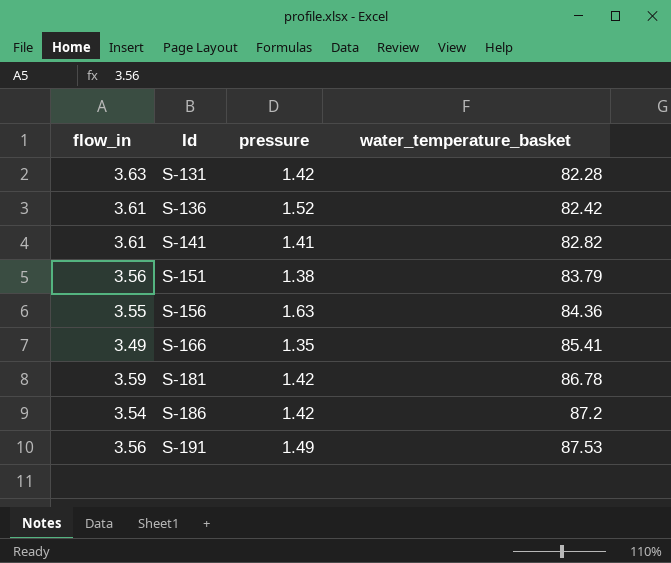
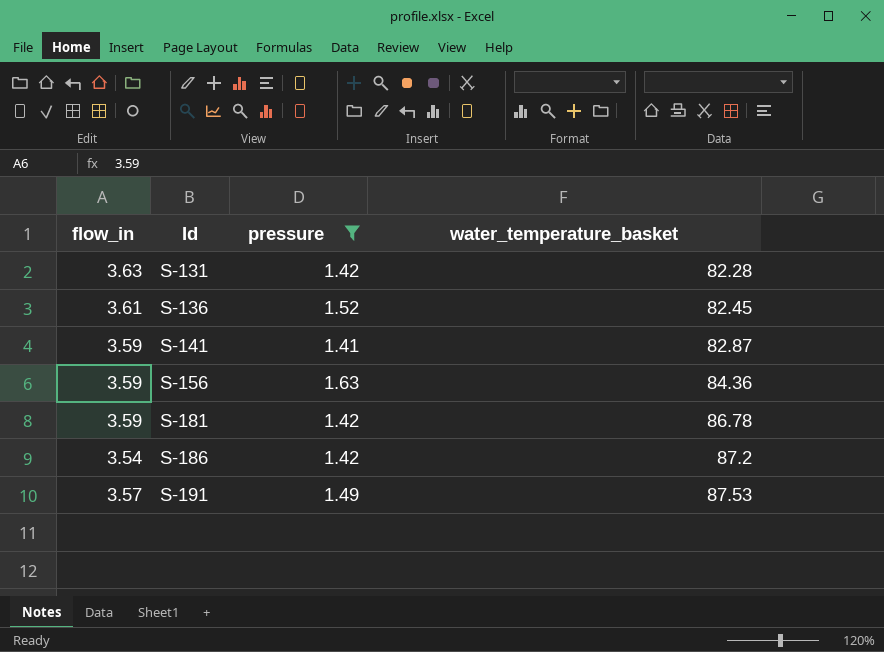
filter: none -> pressure >= 1.41
S-136 | water_temperature_basket: 82.42 -> 82.45
S-141 | flow_in: 3.61 -> 3.59
S-141 | water_temperature_basket: 82.82 -> 82.87
S-156 | flow_in: 3.55 -> 3.59
S-191 | flow_in: 3.56 -> 3.57

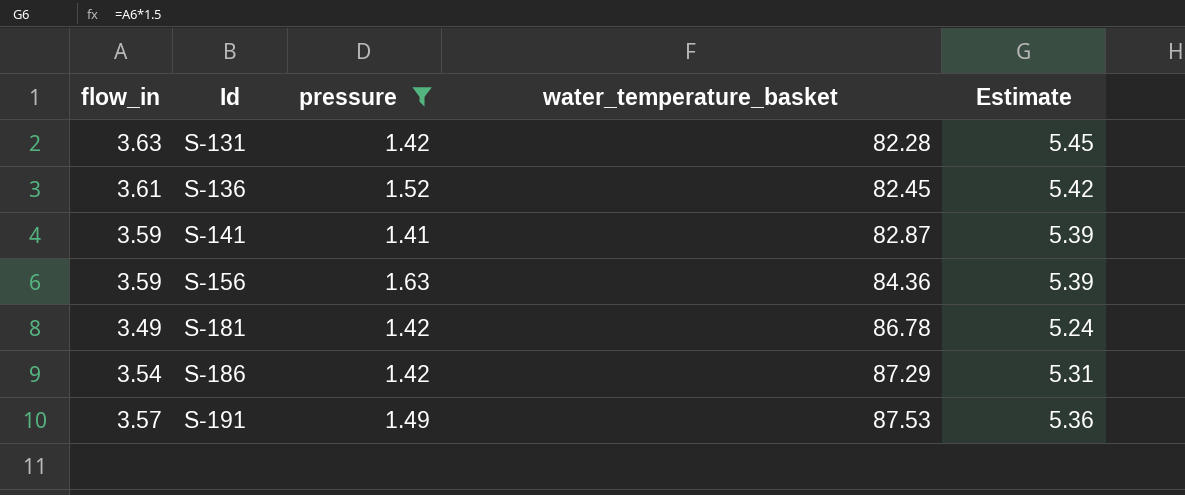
column Estimate | formula: none -> [flow_in] * 1.5
S-181 | flow_in: 3.59 -> 3.49
S-186 | water_temperature_basket: 87.2 -> 87.29

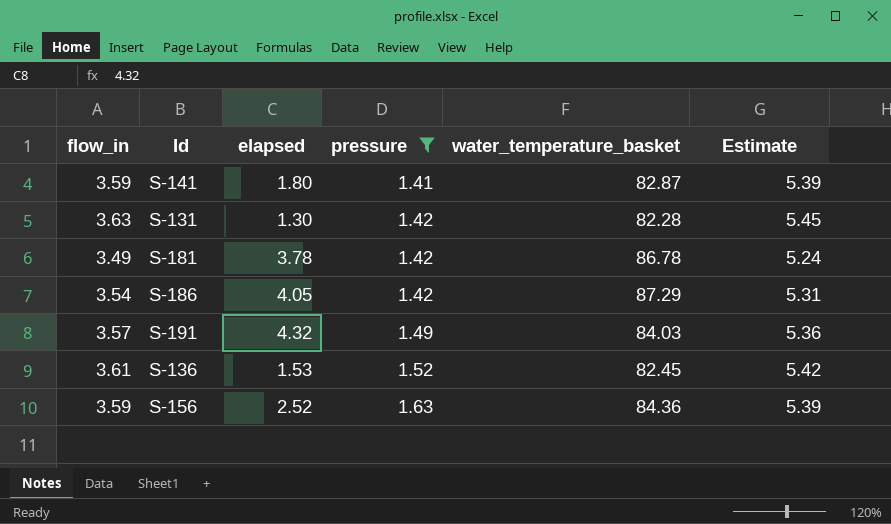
row order: Id ascending -> pressure ascending
column elapsed | position: none -> 3
S-191 | water_temperature_basket: 87.53 -> 84.03

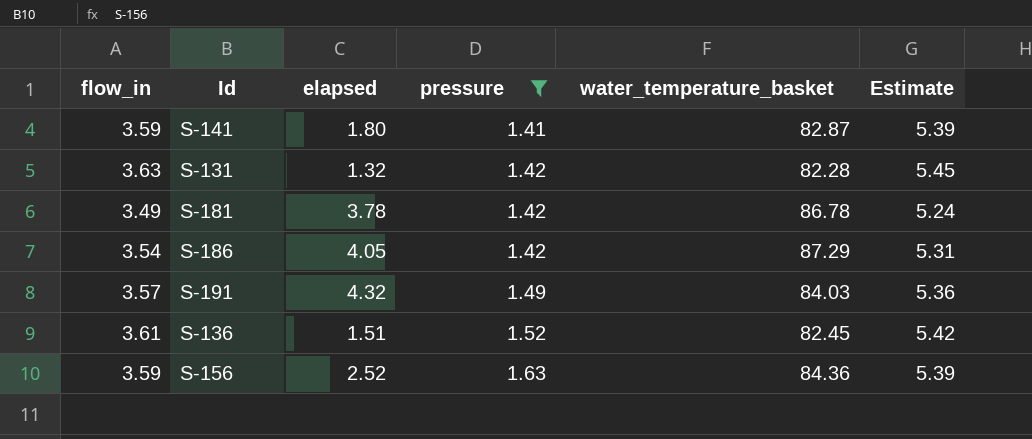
S-131 | elapsed: 1.30 -> 1.32
S-136 | elapsed: 1.53 -> 1.51

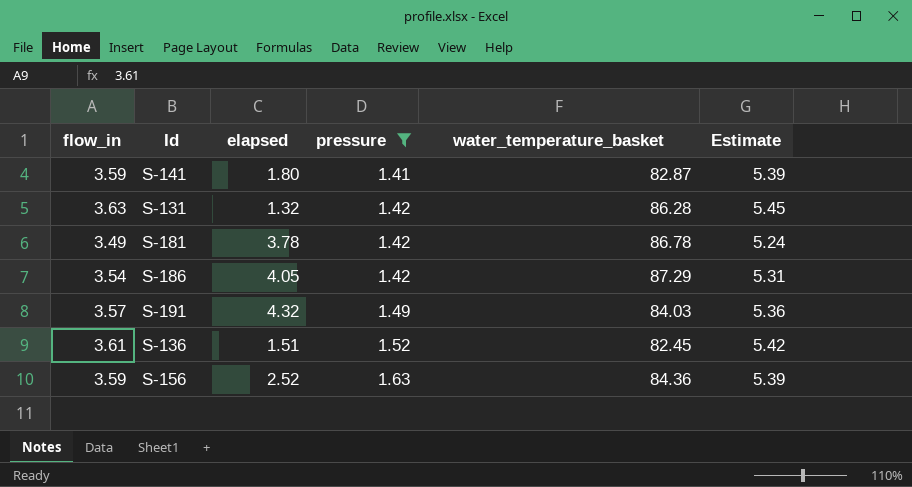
S-131 | water_temperature_basket: 82.28 -> 86.28

